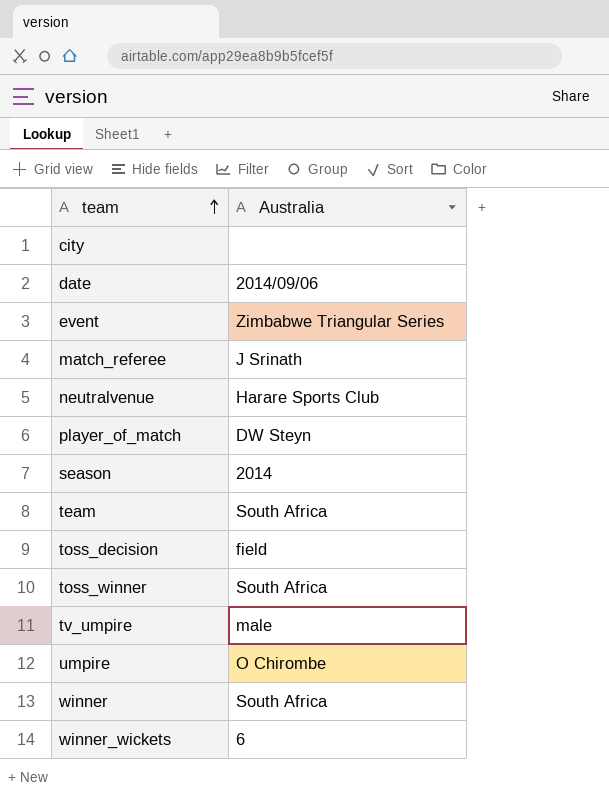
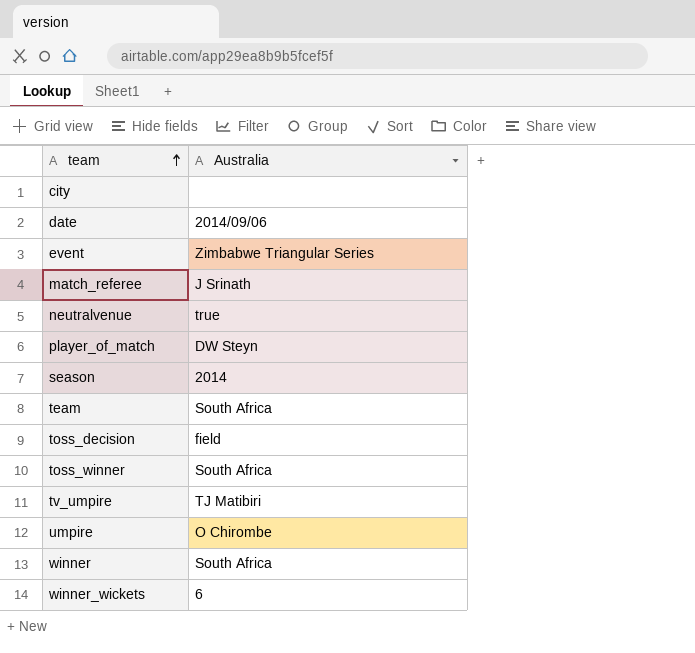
neutralvenue | Australia: Harare Sports Club -> true
tv_umpire | Australia: male -> TJ Matibiri

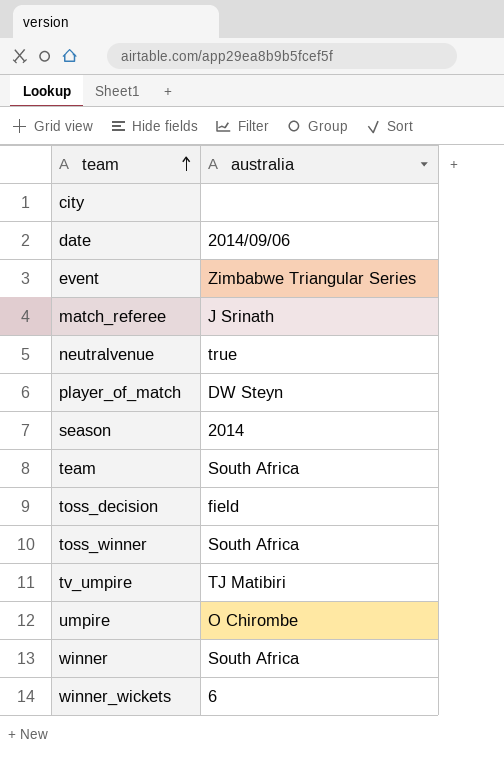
column name: Australia -> australia

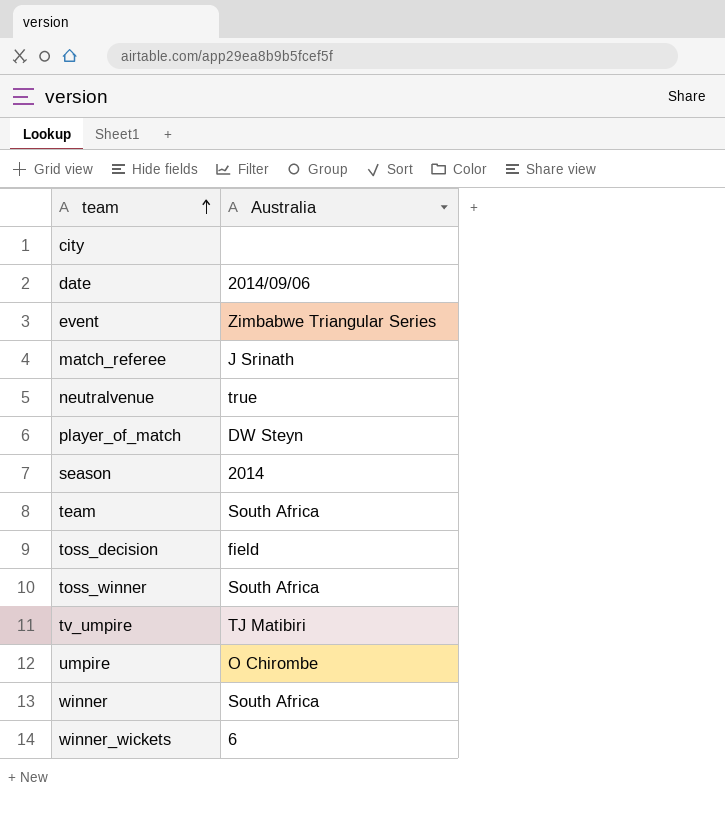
column name: australia -> Australia

